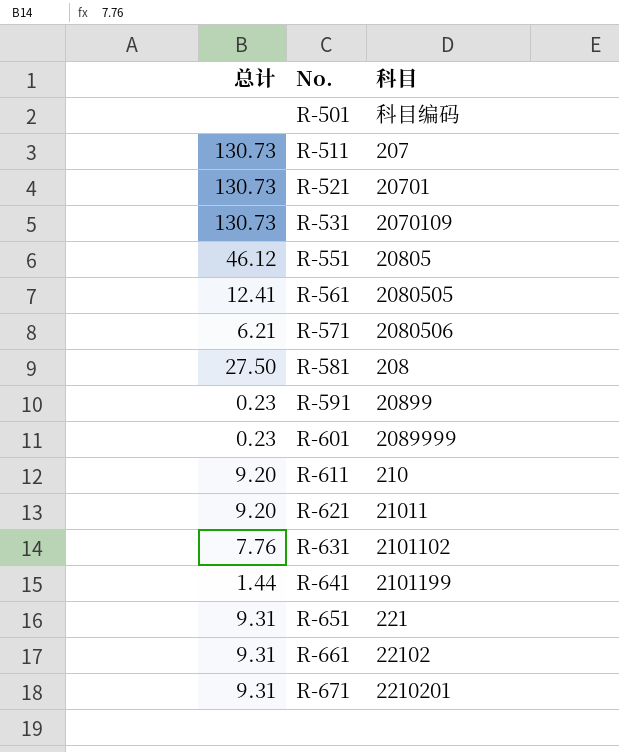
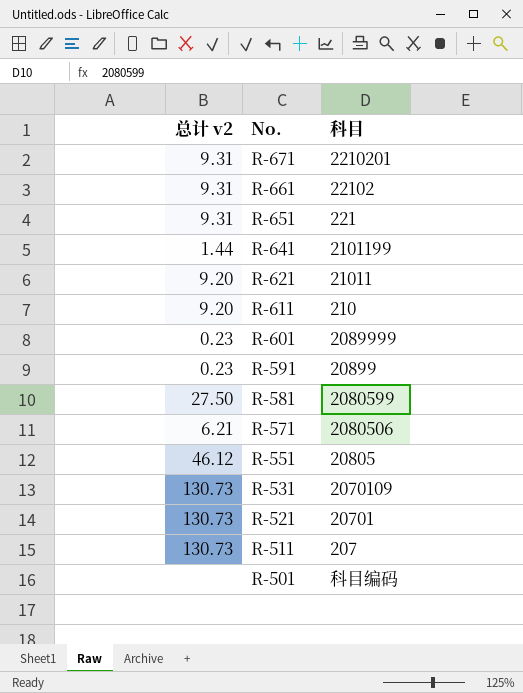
row order: No. ascending -> No. descending
column name: 总计 -> 总计 v2
row R-561: 12.41 | 2080505 -> none
row R-631: 7.76 | 2101102 -> none
R-581 | 科目: 208 -> 2080599

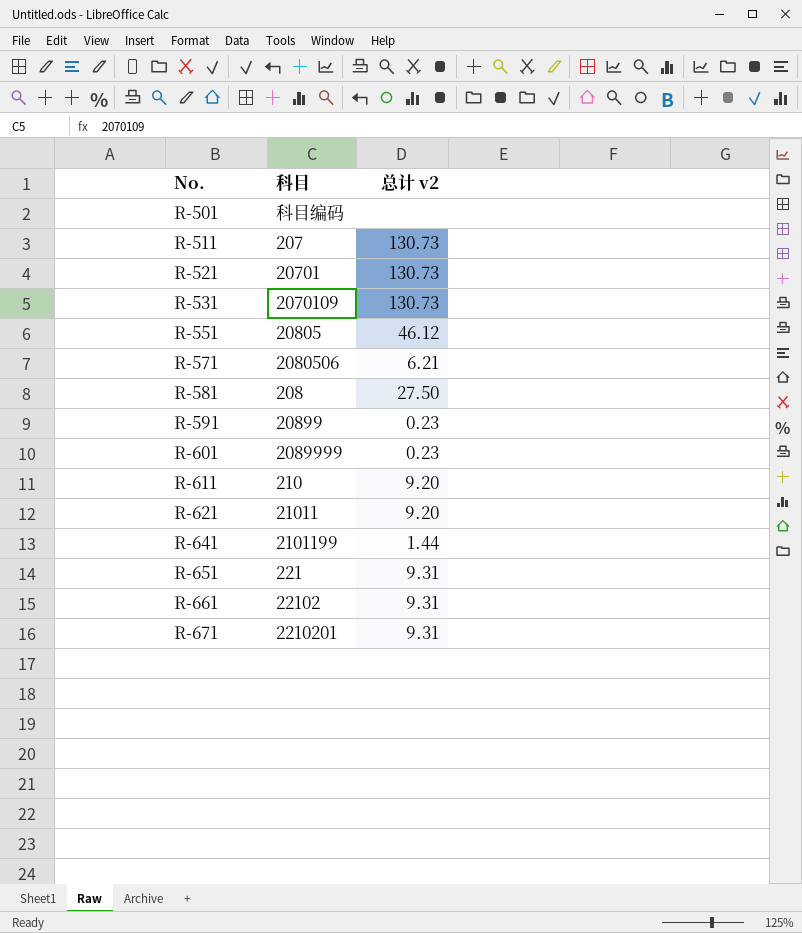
row order: No. descending -> No. ascending
column 总计 v2 | position: 1 -> 3
R-581 | 科目: 2080599 -> 208

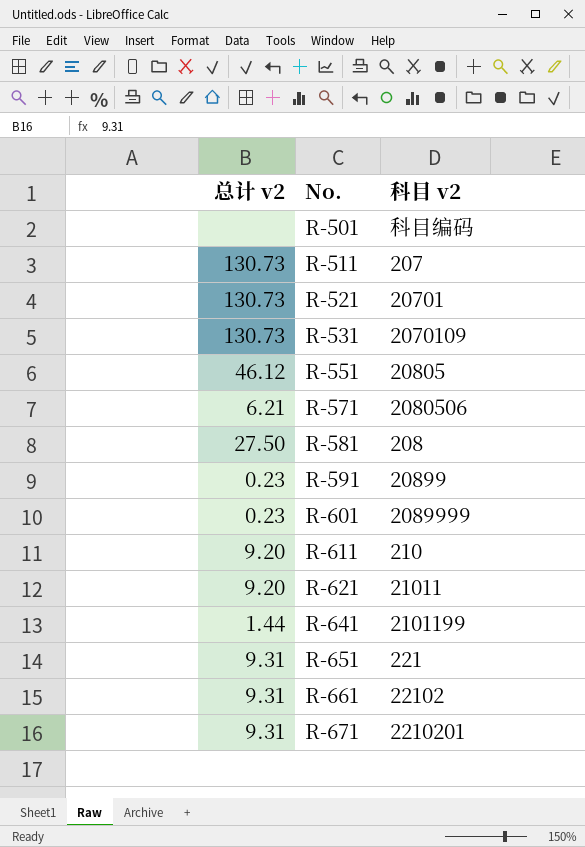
column 总计 v2 | position: 3 -> 1
column name: 科目 -> 科目 v2

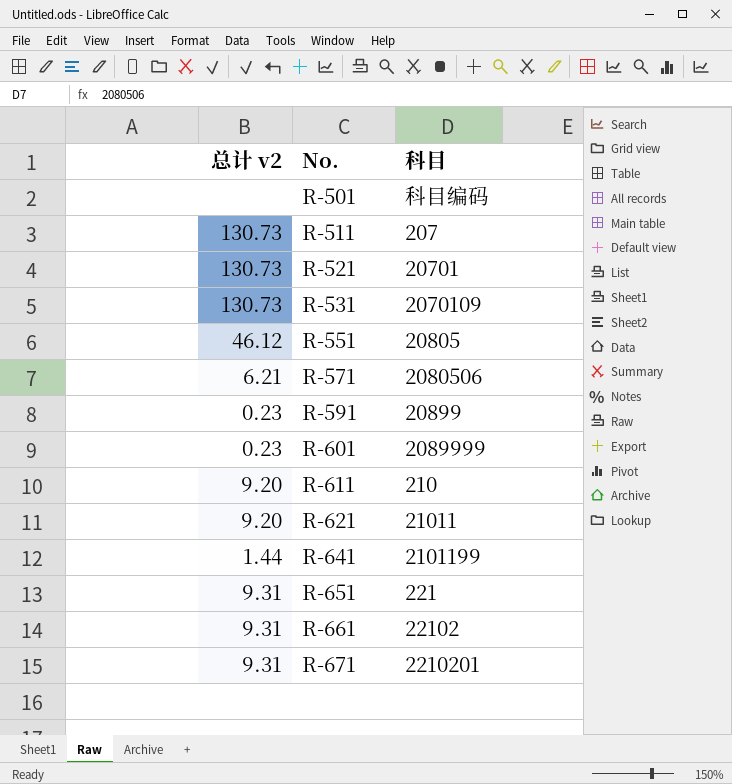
column name: 科目 v2 -> 科目
row R-581: 27.50 | 208 -> none

